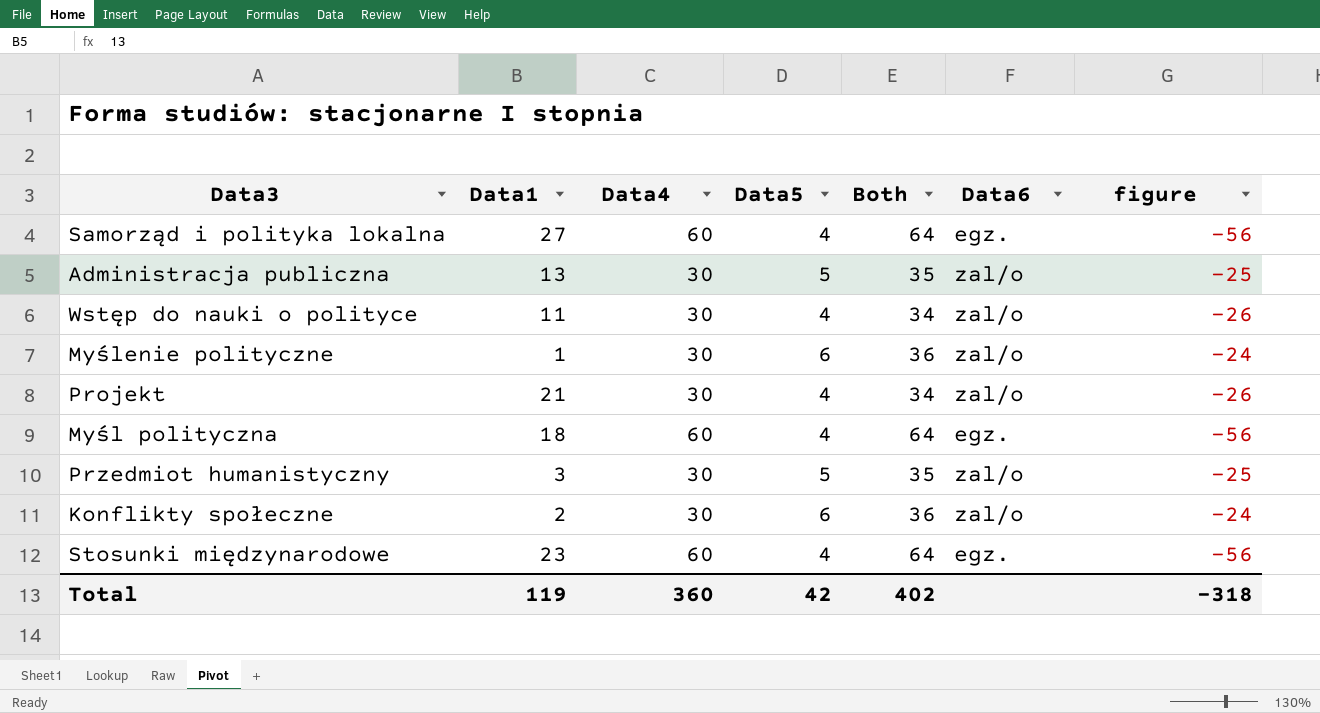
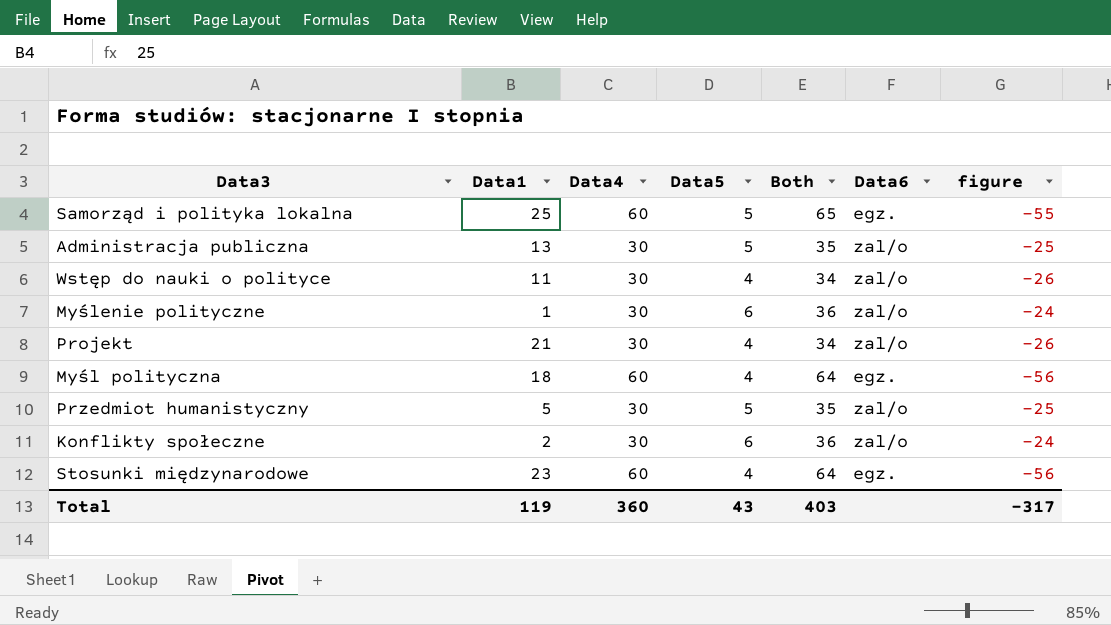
Samorząd i polityka lokalna | Data1: 27 -> 25
Samorząd i polityka lokalna | Data5: 4 -> 5
Samorząd i polityka lokalna | Both: 64 -> 65
Samorząd i polityka lokalna | figure: -56 -> -55
Przedmiot humanistyczny | Data1: 3 -> 5
Total | Data5: 42 -> 43
Total | Both: 402 -> 403
Total | figure: -318 -> -317

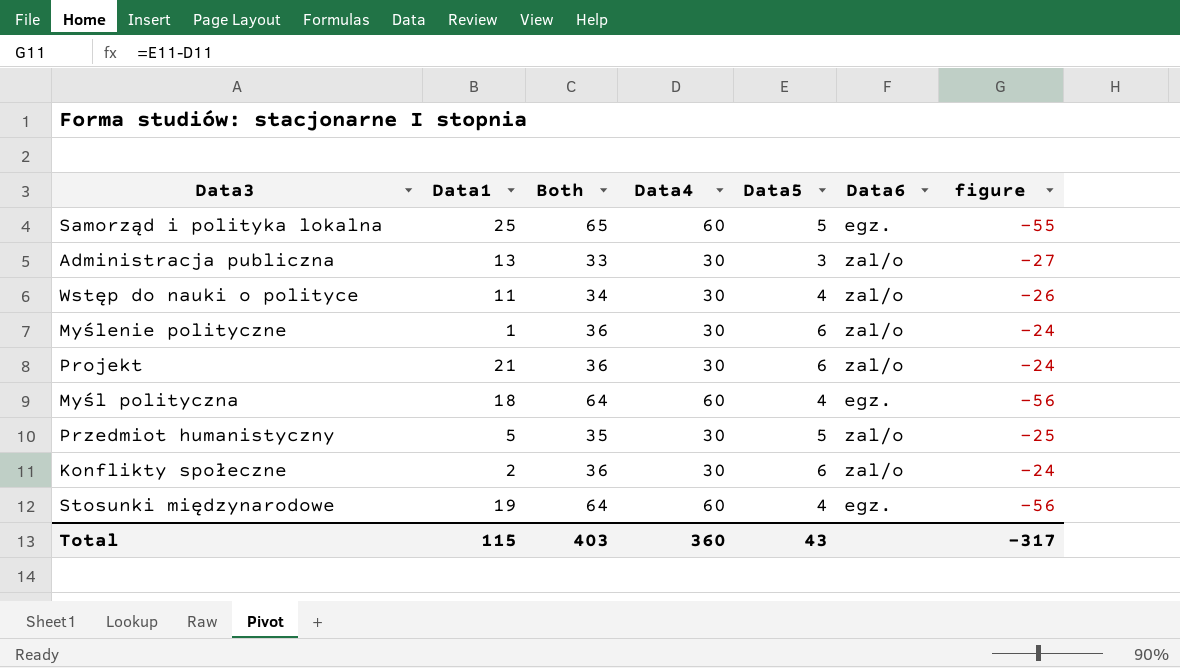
column Both | position: 5 -> 3
Administracja publiczna | Both: 35 -> 33
Administracja publiczna | Data5: 5 -> 3
Administracja publiczna | figure: -25 -> -27
Projekt | Both: 34 -> 36
Projekt | Data5: 4 -> 6
Projekt | figure: -26 -> -24
Stosunki międzynarodowe | Data1: 23 -> 19
Total | Data1: 119 -> 115

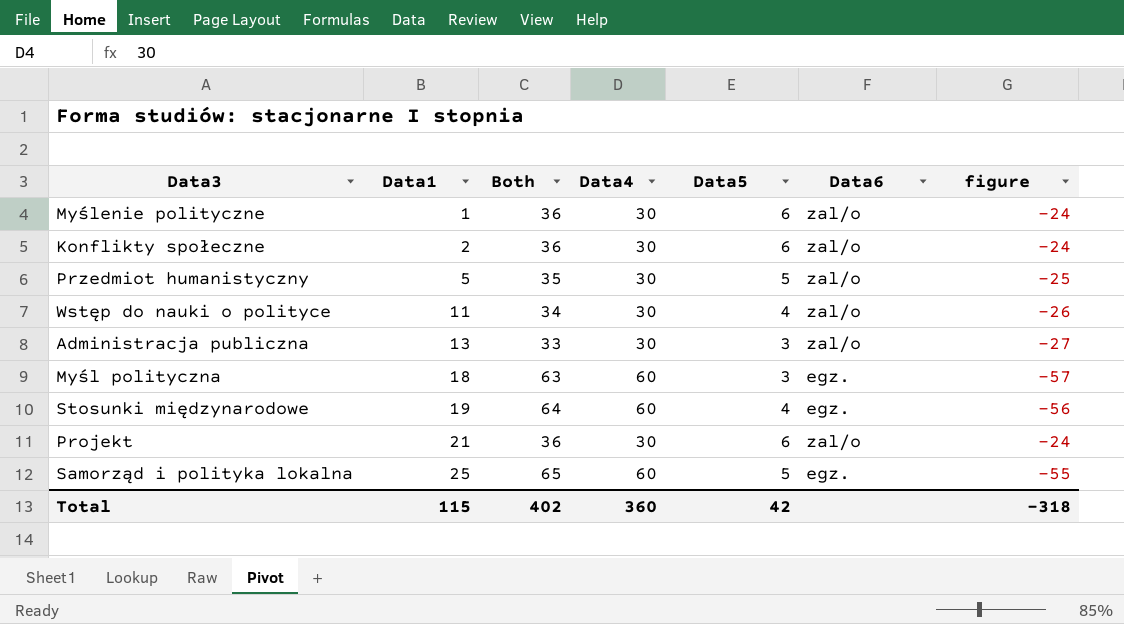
row order: none -> Data1 ascending
Myśl polityczna | Both: 64 -> 63
Myśl polityczna | Data5: 4 -> 3
Myśl polityczna | figure: -56 -> -57
Total | Both: 403 -> 402
Total | Data5: 43 -> 42
Total | figure: -317 -> -318

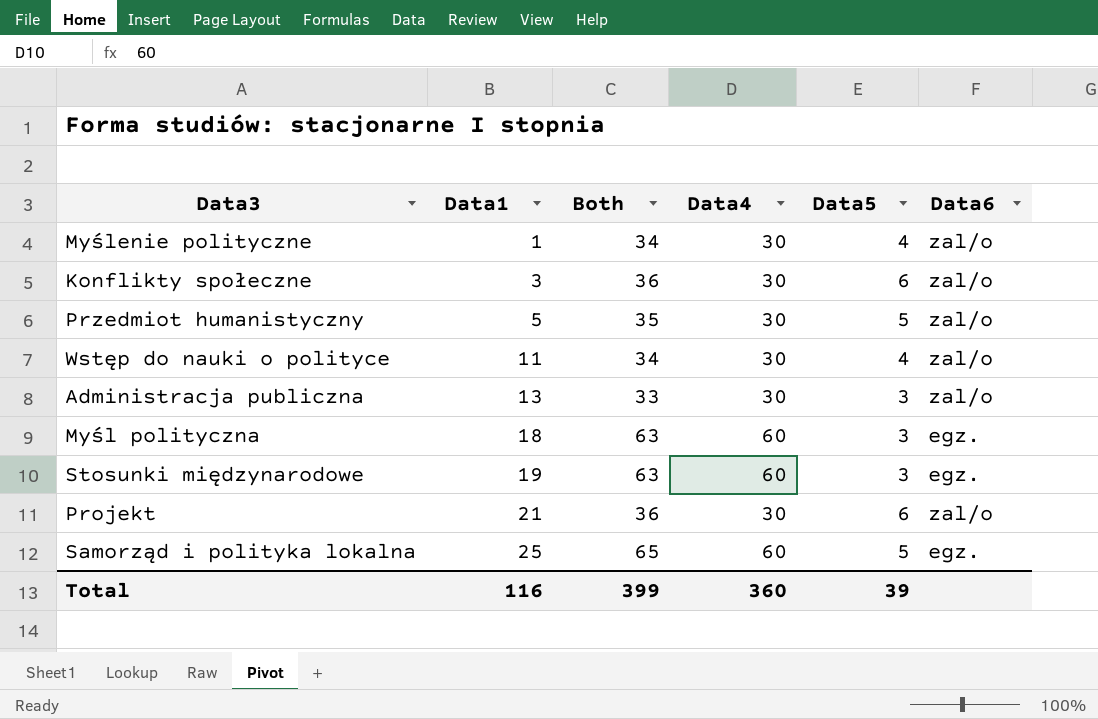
column figure | formula: [Data5] - [Data4] -> none
Myślenie polityczne | Both: 36 -> 34
Myślenie polityczne | Data5: 6 -> 4
Konflikty społeczne | Data1: 2 -> 3
Stosunki międzynarodowe | Both: 64 -> 63
Stosunki międzynarodowe | Data5: 4 -> 3
Total | Data1: 115 -> 116
Total | Both: 402 -> 399
Total | Data5: 42 -> 39

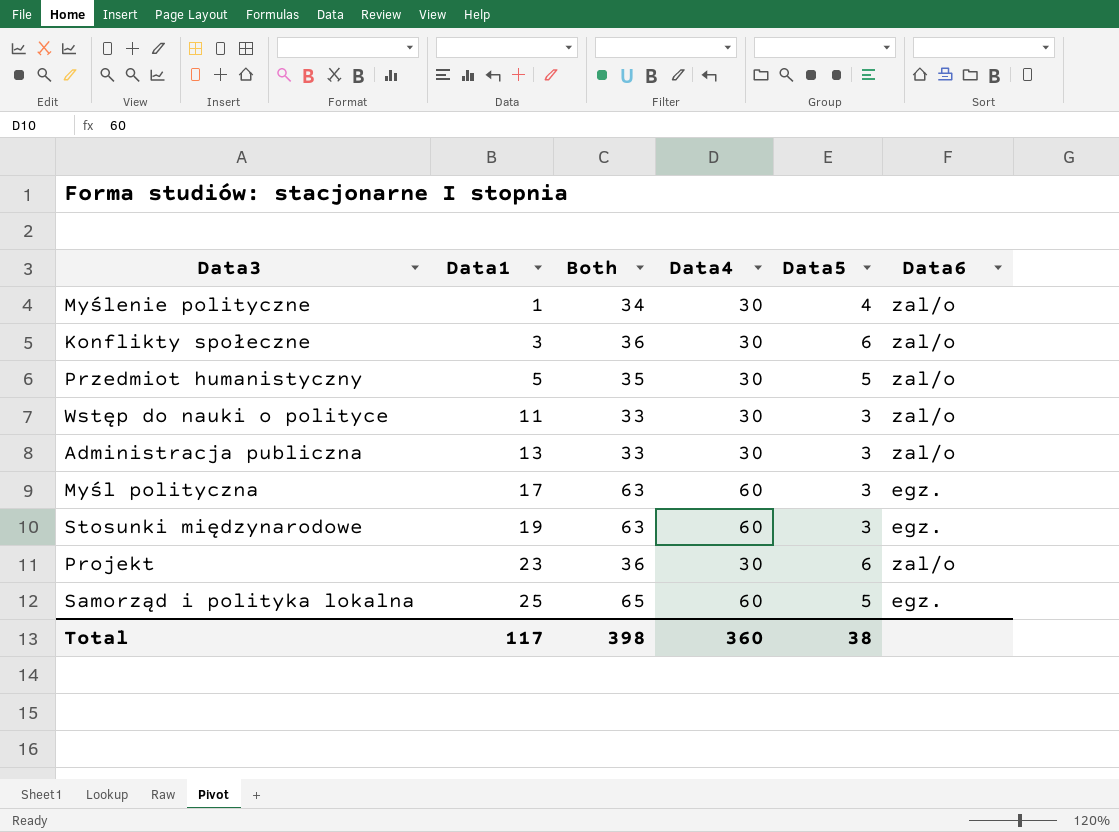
Wstęp do nauki o polityce | Both: 34 -> 33
Wstęp do nauki o polityce | Data5: 4 -> 3
Myśl polityczna | Data1: 18 -> 17
Projekt | Data1: 21 -> 23
Total | Data1: 116 -> 117
Total | Both: 399 -> 398
Total | Data5: 39 -> 38

